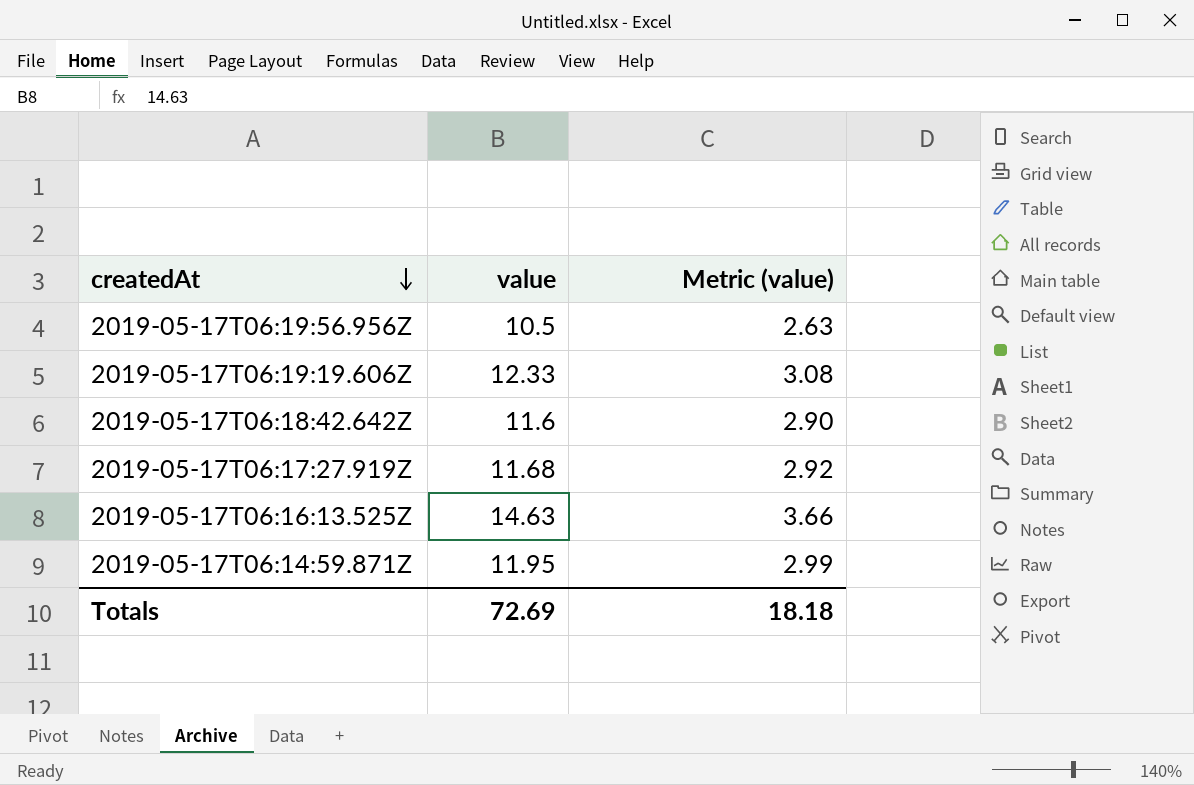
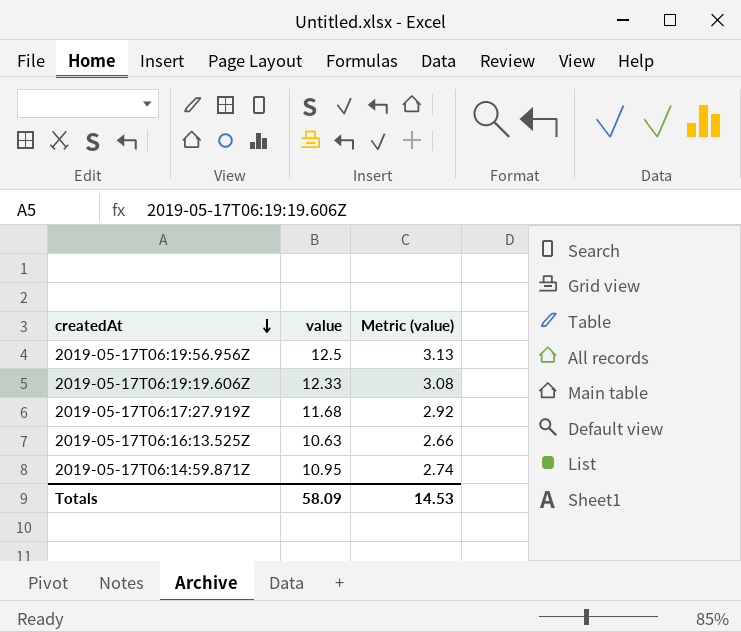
row 2019-05-17T06:18:42.642Z: 11.6 | 2.90 -> none
2019-05-17T06:19:56.956Z | value: 10.5 -> 12.5
2019-05-17T06:19:56.956Z | Metric (value): 2.63 -> 3.13
2019-05-17T06:16:13.525Z | value: 14.63 -> 10.63
2019-05-17T06:16:13.525Z | Metric (value): 3.66 -> 2.66
2019-05-17T06:14:59.871Z | value: 11.95 -> 10.95
2019-05-17T06:14:59.871Z | Metric (value): 2.99 -> 2.74
Totals | value: 72.69 -> 58.09
Totals | Metric (value): 18.18 -> 14.53

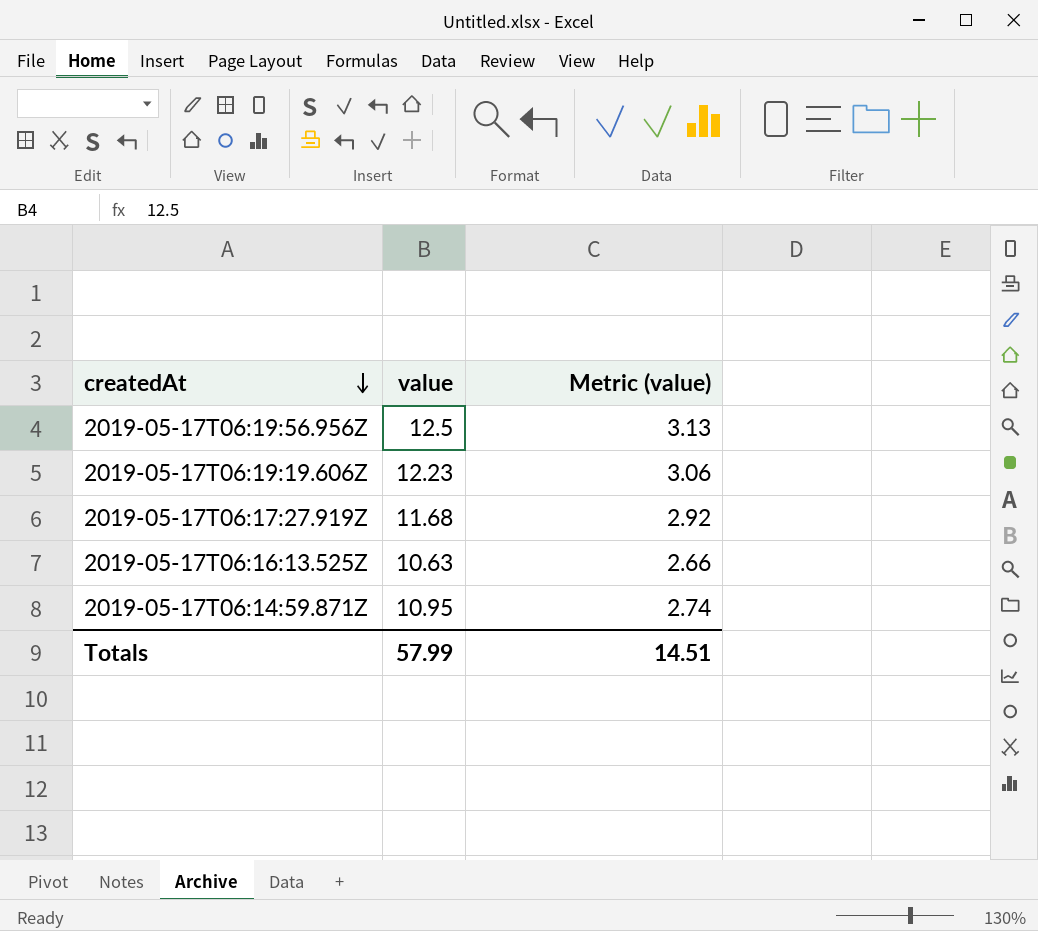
2019-05-17T06:19:19.606Z | value: 12.33 -> 12.23
2019-05-17T06:19:19.606Z | Metric (value): 3.08 -> 3.06
Totals | value: 58.09 -> 57.99
Totals | Metric (value): 14.53 -> 14.51

